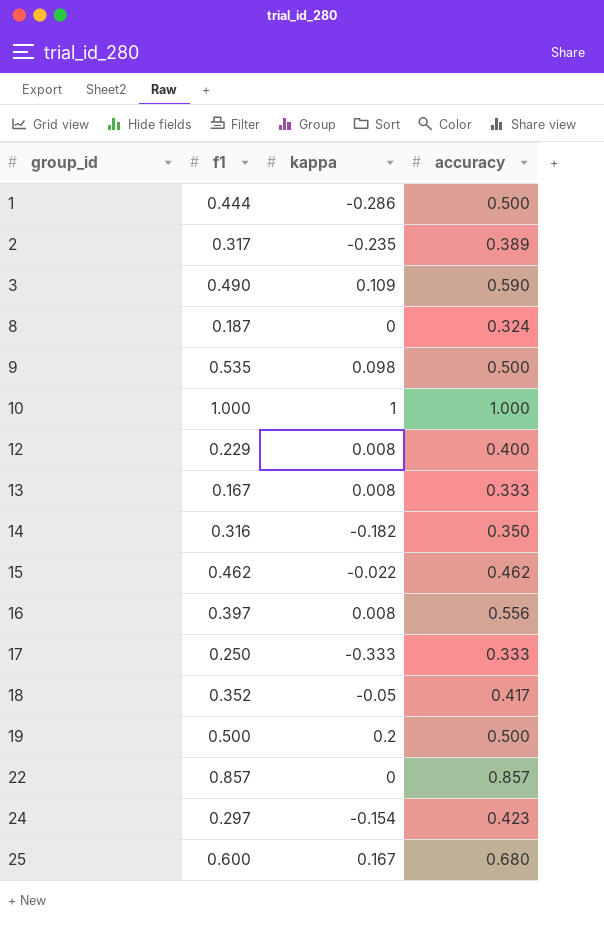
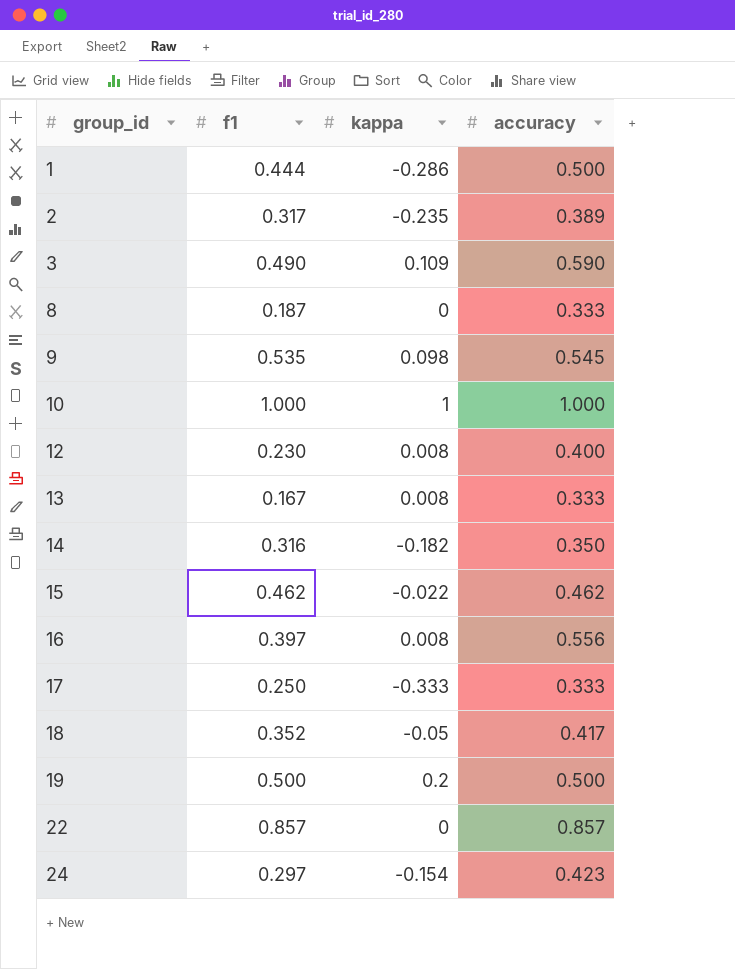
row 25: 0.600 | 0.167 | 0.680 -> none
8 | accuracy: 0.324 -> 0.333
9 | accuracy: 0.500 -> 0.545
12 | f1: 0.229 -> 0.230

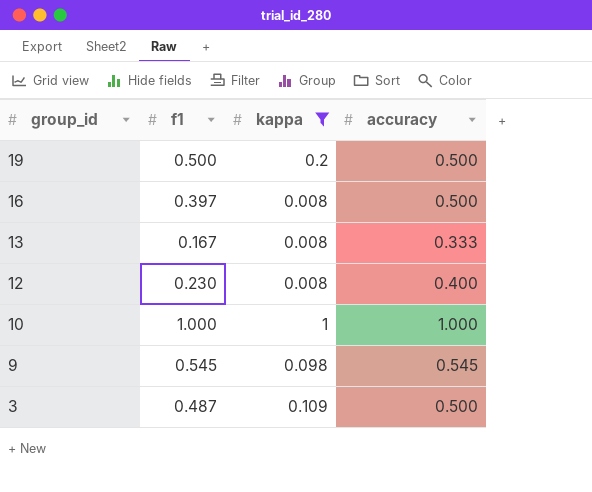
filter: none -> kappa >= 0.008
row order: group_id ascending -> group_id descending
16 | accuracy: 0.556 -> 0.500
9 | f1: 0.535 -> 0.545
3 | f1: 0.490 -> 0.487
3 | accuracy: 0.590 -> 0.500

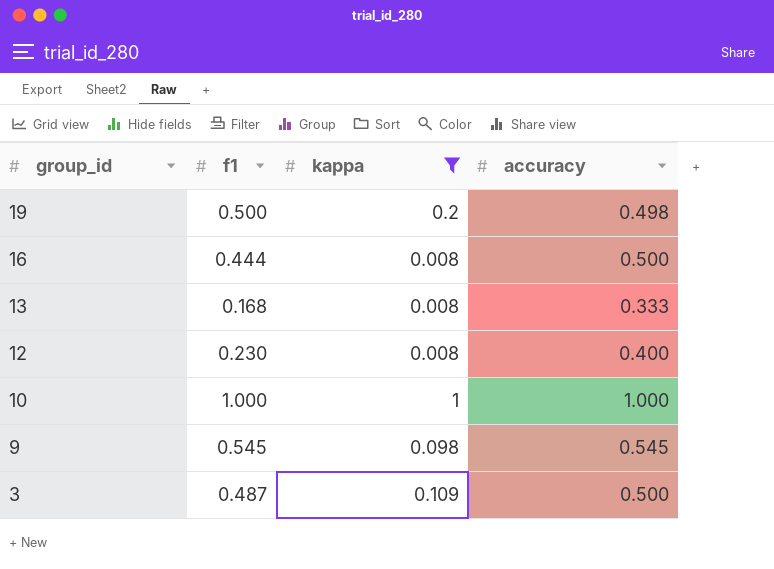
19 | accuracy: 0.500 -> 0.498
16 | f1: 0.397 -> 0.444
13 | f1: 0.167 -> 0.168

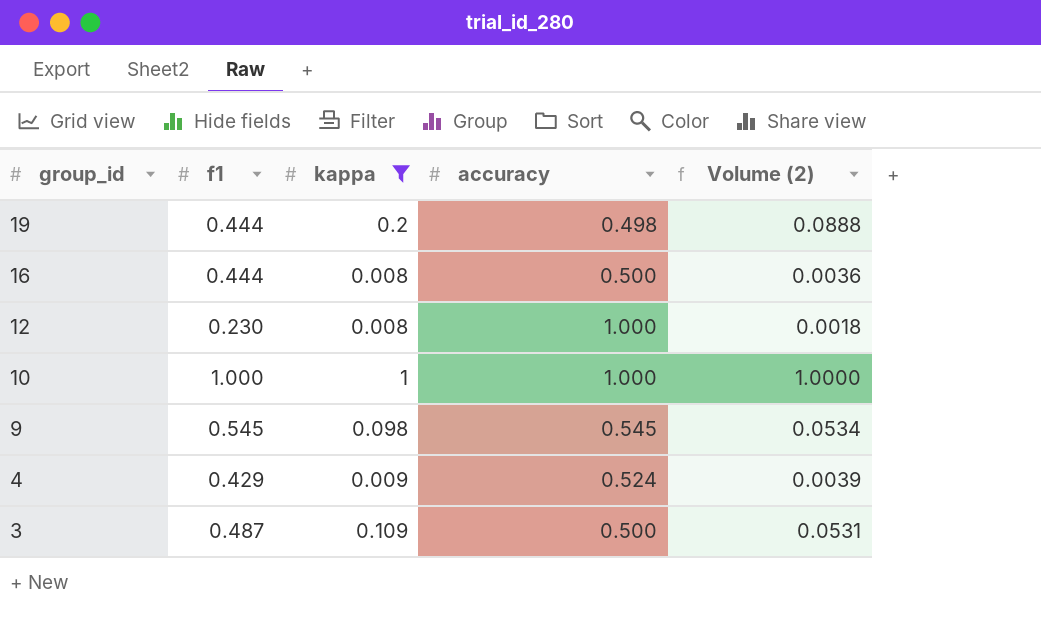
column Volume (2) | formula: none -> [f1] * [kappa]
row 13: 0.168 | 0.008 | 0.333 -> none
19 | f1: 0.500 -> 0.444
12 | accuracy: 0.400 -> 1.000
row 4: none -> 0.429 | 0.009 | 0.524 | 0.0039

